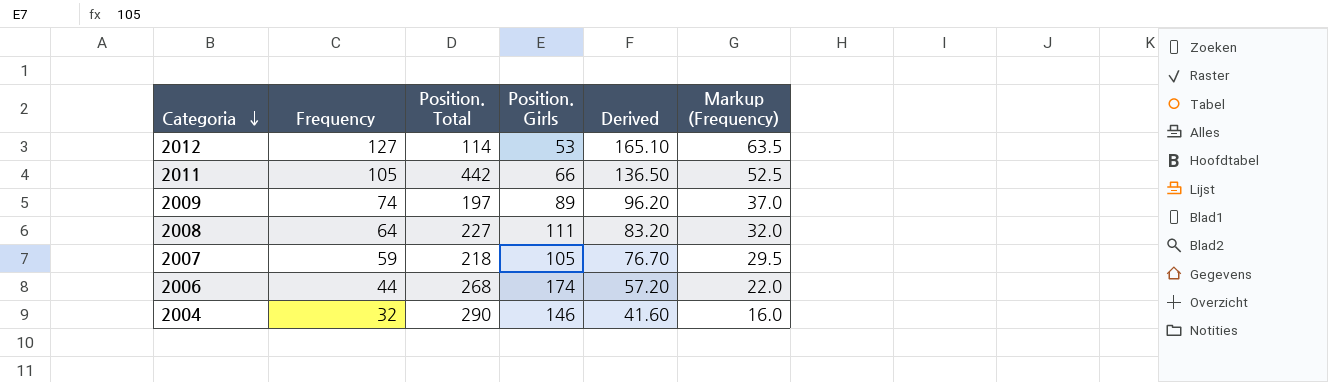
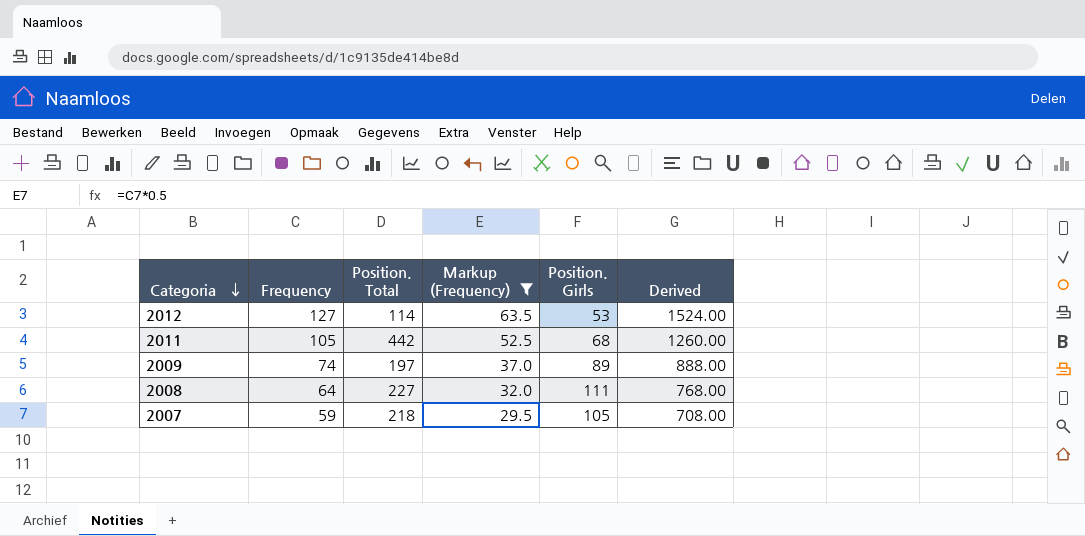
filter: none -> Markup (Frequency) >= 29.5
column Markup (Frequency) | position: 6 -> 4
column Derived | formula: [Frequency] * 1.3 -> [Frequency] * 12
2011 | Position. Girls: 66 -> 68

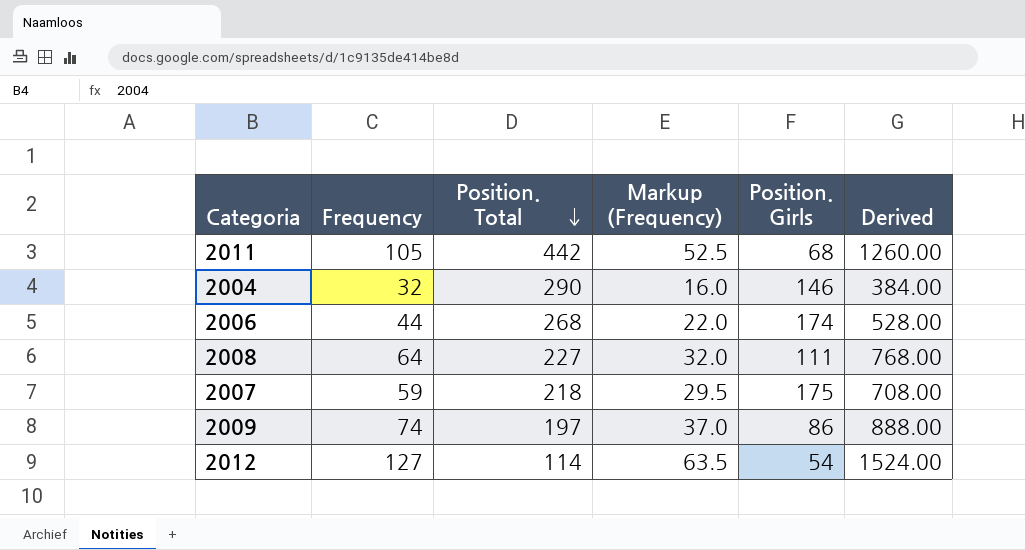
filter: Markup (Frequency) >= 29.5 -> none
row order: Categoria descending -> Position. Total descending
2007 | Position. Girls: 105 -> 175
2009 | Position. Girls: 89 -> 86
2012 | Position. Girls: 53 -> 54

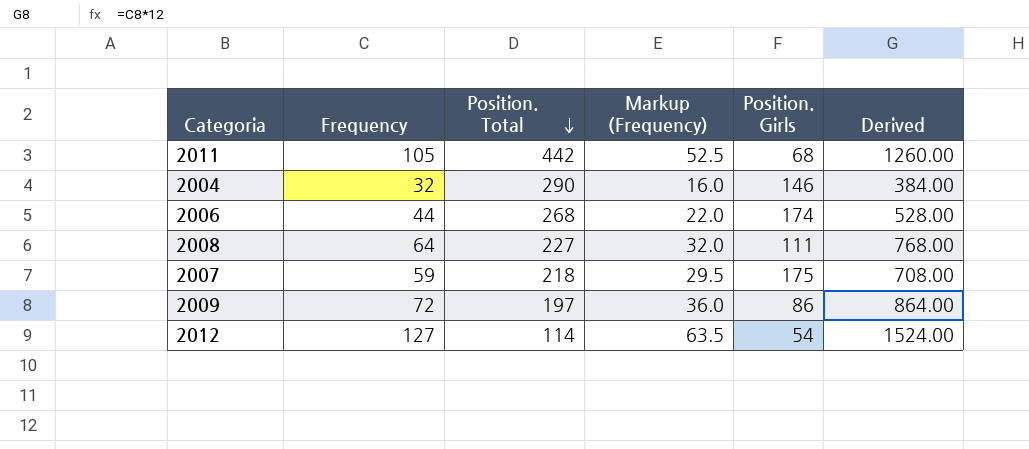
2009 | Frequency: 74 -> 72
2009 | Markup (Frequency): 37.0 -> 36.0
2009 | Derived: 888.00 -> 864.00

